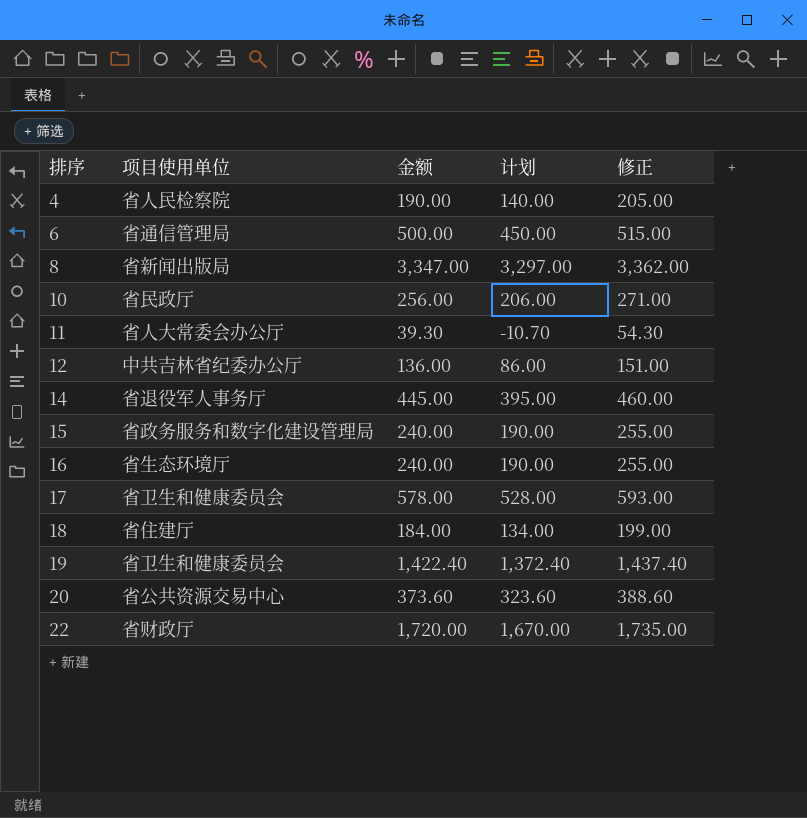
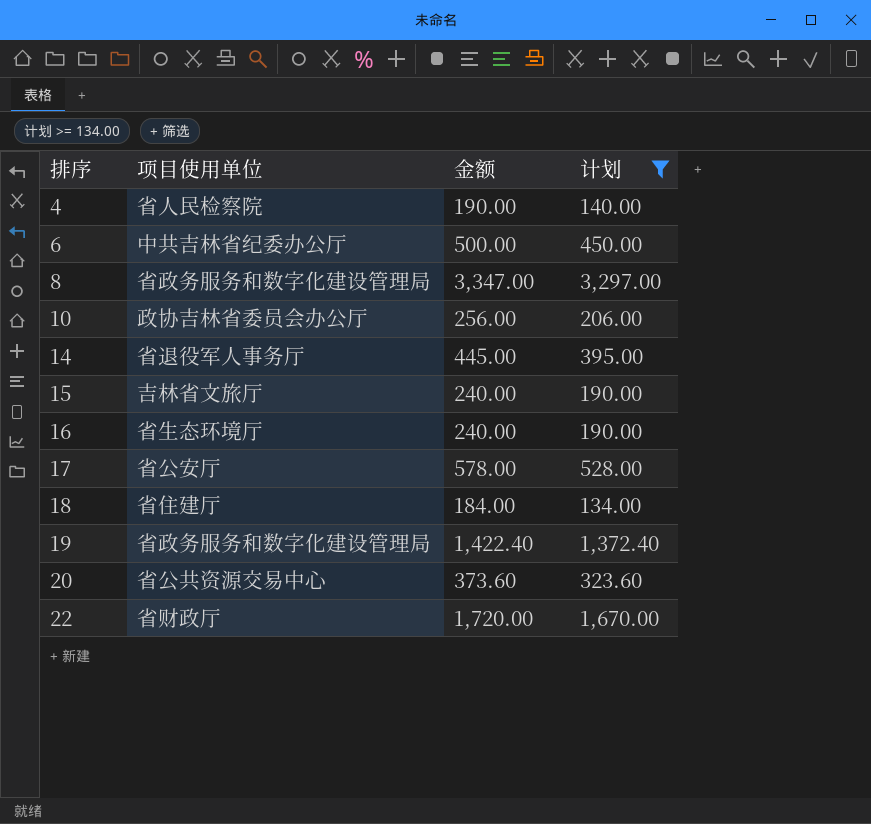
filter: none -> 计划 >= 134.00
column 修正 | formula: [金额] + 15 -> none
6 | 项目使用单位: 省通信管理局 -> 中共吉林省纪委办公厅
8 | 项目使用单位: 省新闻出版局 -> 省政务服务和数字化建设管理局
10 | 项目使用单位: 省民政厅 -> 政协吉林省委员会办公厅
15 | 项目使用单位: 省政务服务和数字化建设管理局 -> 吉林省文旅厅
17 | 项目使用单位: 省卫生和健康委员会 -> 省公安厅
19 | 项目使用单位: 省卫生和健康委员会 -> 省政务服务和数字化建设管理局

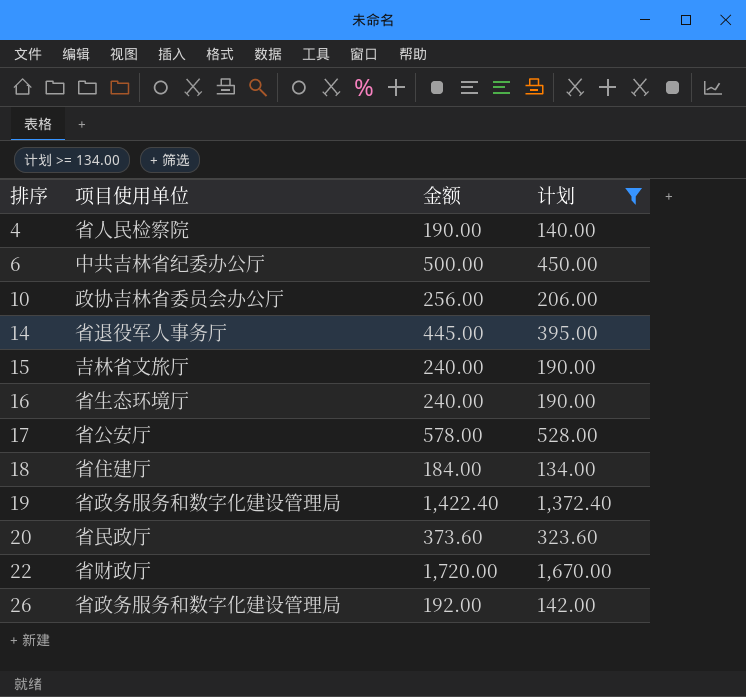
row 8: 省政务服务和数字化建设管理局 | 3,347.00 | 3,297.00 -> none
20 | 项目使用单位: 省公共资源交易中心 -> 省民政厅
row 26: none -> 省政务服务和数字化建设管理局 | 192.00 | 142.00

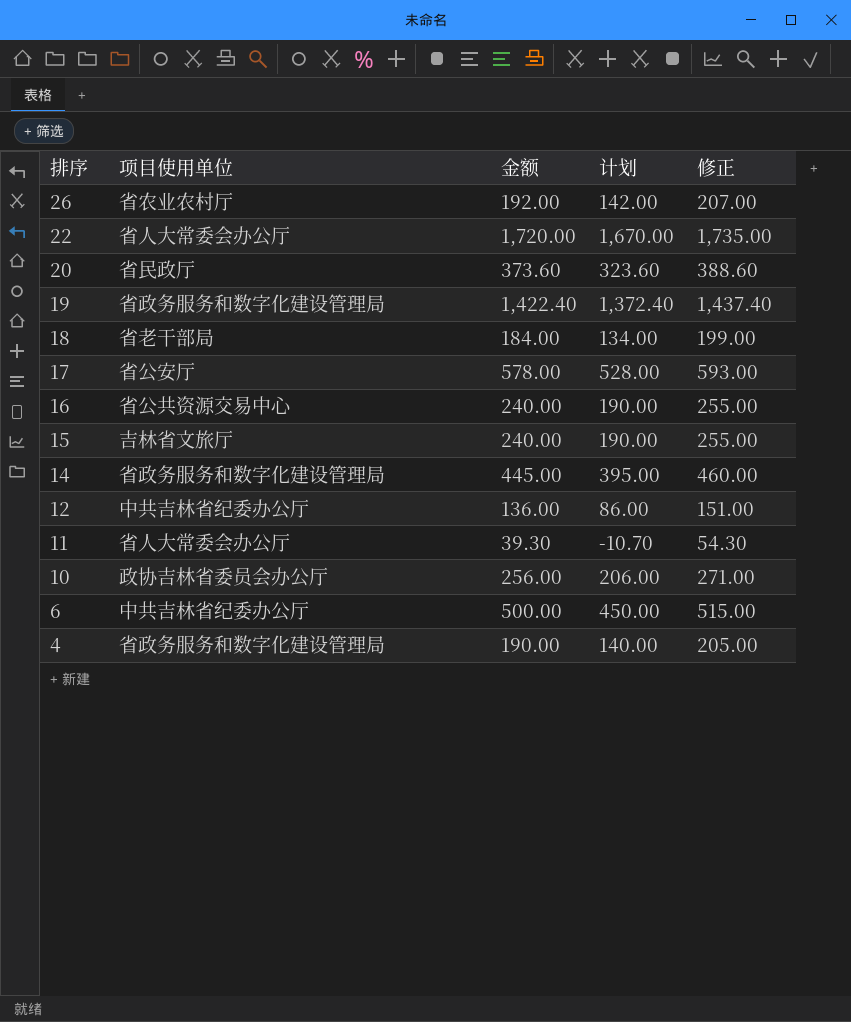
filter: 计划 >= 134.00 -> none
row order: 排序 ascending -> 排序 descending
column 修正 | formula: none -> [金额] + 15
26 | 项目使用单位: 省政务服务和数字化建设管理局 -> 省农业农村厅
22 | 项目使用单位: 省财政厅 -> 省人大常委会办公厅
18 | 项目使用单位: 省住建厅 -> 省老干部局
16 | 项目使用单位: 省生态环境厅 -> 省公共资源交易中心
14 | 项目使用单位: 省退役军人事务厅 -> 省政务服务和数字化建设管理局
4 | 项目使用单位: 省人民检察院 -> 省政务服务和数字化建设管理局

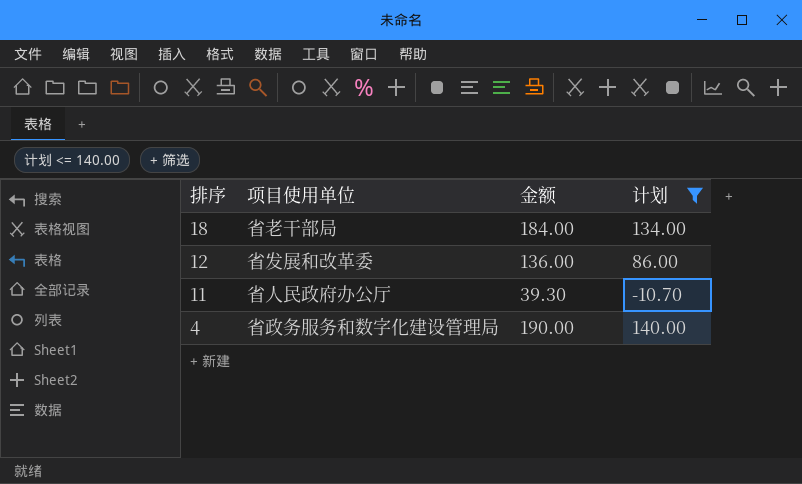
filter: none -> 计划 <= 140.00
column 修正 | formula: [金额] + 15 -> none
12 | 项目使用单位: 中共吉林省纪委办公厅 -> 省发展和改革委
11 | 项目使用单位: 省人大常委会办公厅 -> 省人民政府办公厅

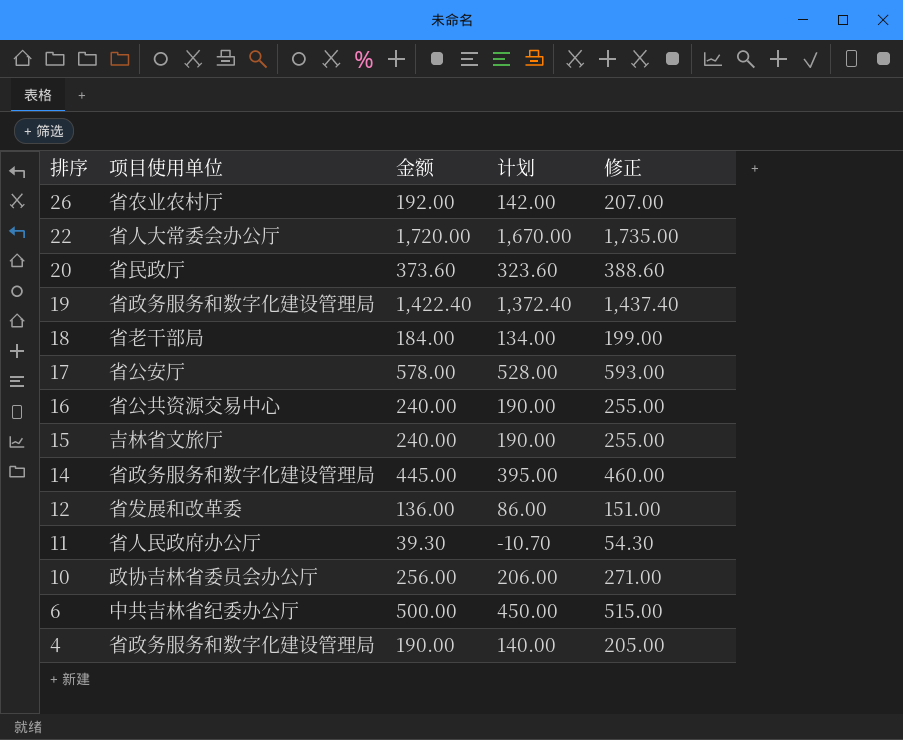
filter: 计划 <= 140.00 -> none
column 修正 | formula: none -> [金额] + 15

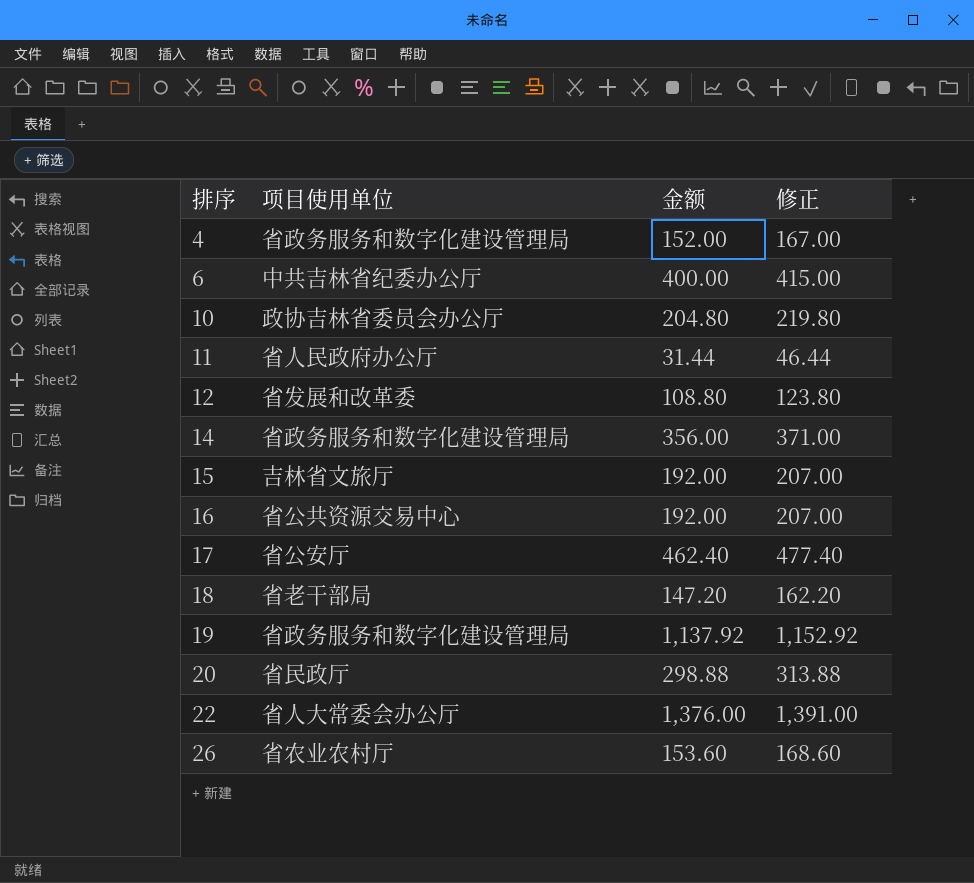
row order: 排序 descending -> 排序 ascending
column 计划 | formula: [金额] - 50 -> none
4 | 金额: 190.00 -> 152.00
4 | 修正: 205.00 -> 167.00
6 | 金额: 500.00 -> 400.00
6 | 修正: 515.00 -> 415.00
10 | 金额: 256.00 -> 204.80
10 | 修正: 271.00 -> 219.80
11 | 金额: 39.30 -> 31.44
11 | 修正: 54.30 -> 46.44
12 | 金额: 136.00 -> 108.80
12 | 修正: 151.00 -> 123.80
14 | 金额: 445.00 -> 356.00
14 | 修正: 460.00 -> 371.00
15 | 金额: 240.00 -> 192.00
15 | 修正: 255.00 -> 207.00
16 | 金额: 240.00 -> 192.00
16 | 修正: 255.00 -> 207.00
17 | 金额: 578.00 -> 462.40
17 | 修正: 593.00 -> 477.40
18 | 金额: 184.00 -> 147.20
18 | 修正: 199.00 -> 162.20
19 | 金额: 1,422.40 -> 1,137.92
19 | 修正: 1,437.40 -> 1,152.92
20 | 金额: 373.60 -> 298.88
20 | 修正: 388.60 -> 313.88
22 | 金额: 1,720.00 -> 1,376.00
22 | 修正: 1,735.00 -> 1,391.00
26 | 金额: 192.00 -> 153.60
26 | 修正: 207.00 -> 168.60

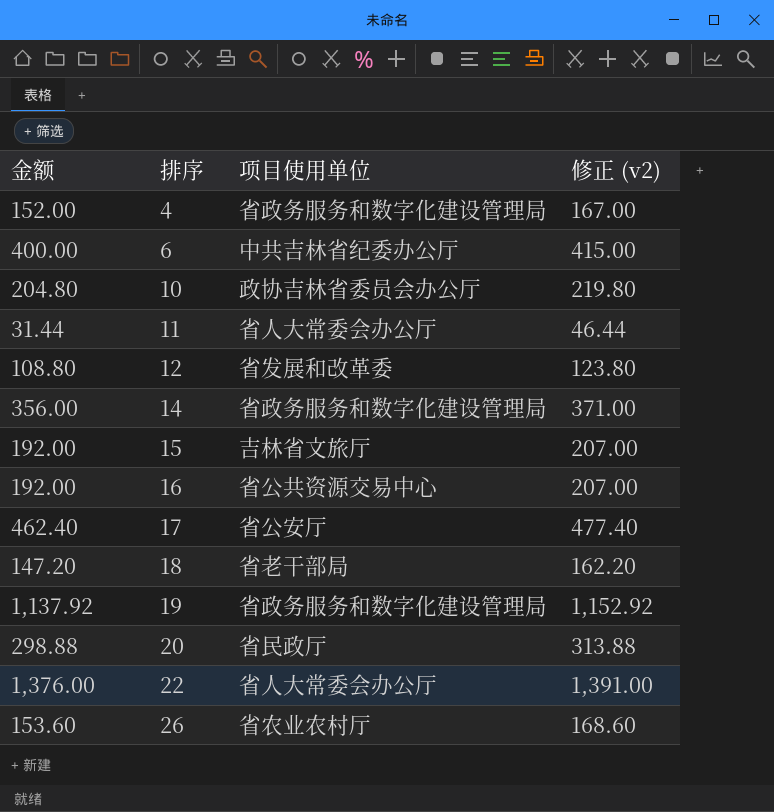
column 金额 | position: 3 -> 1
column name: 修正 -> 修正 (v2)
11 | 项目使用单位: 省人民政府办公厅 -> 省人大常委会办公厅

